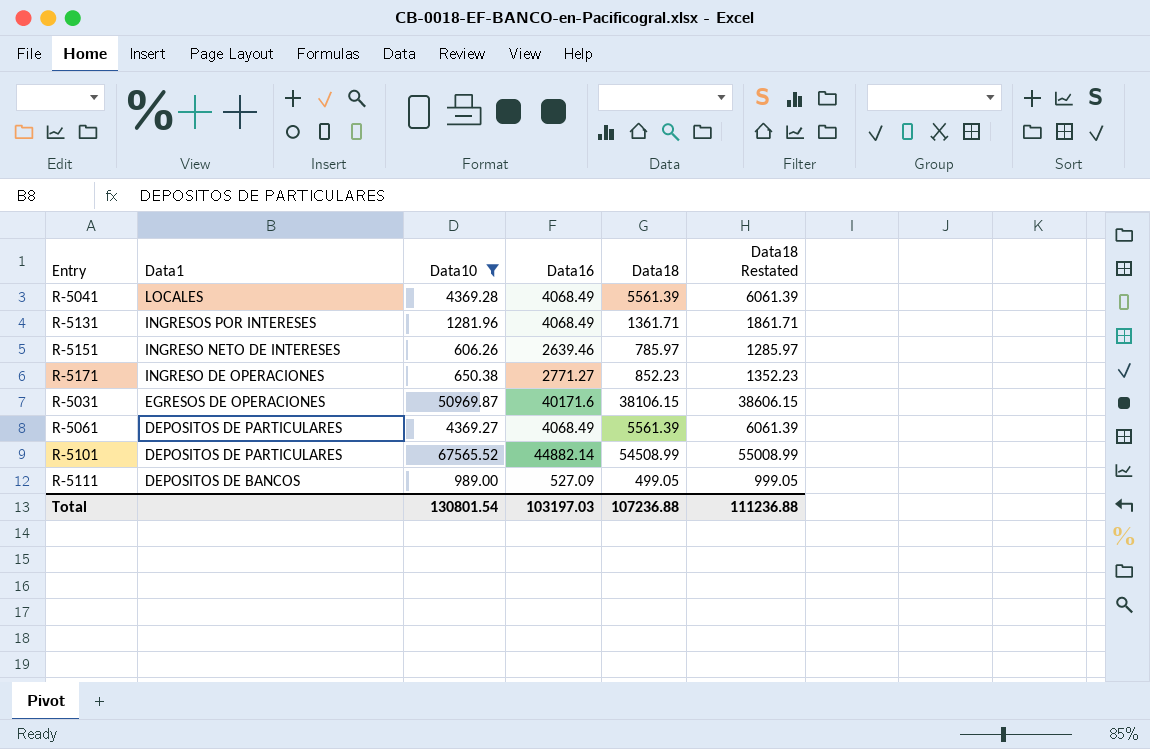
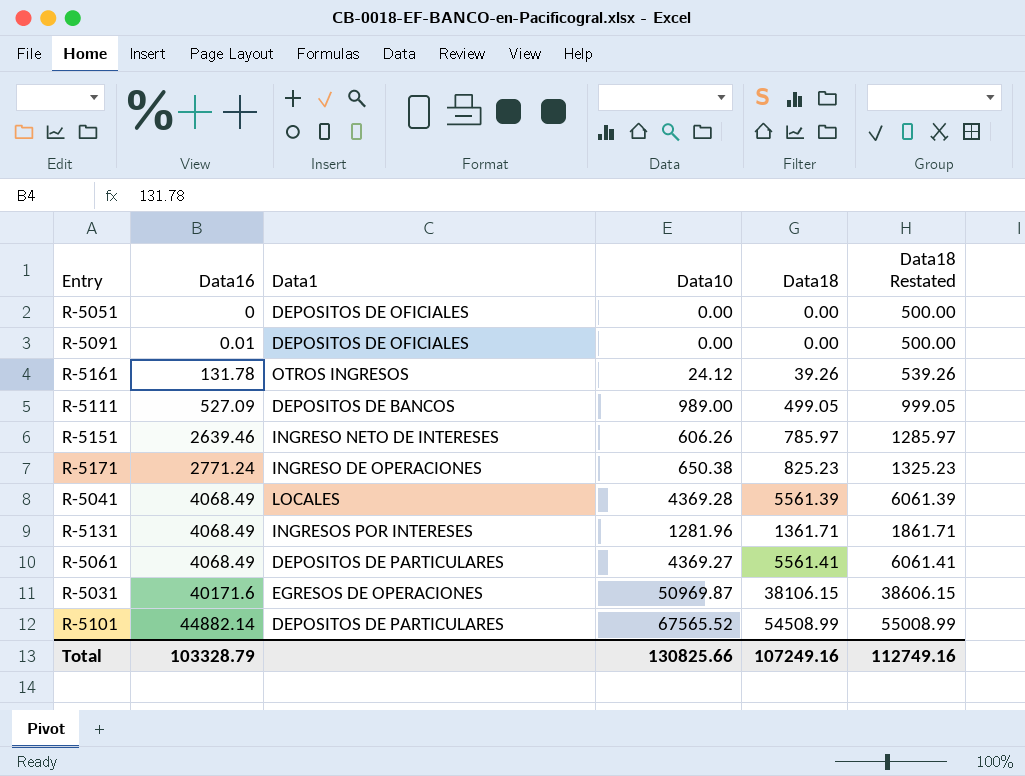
filter: Data10 >= 606.26 -> none
row order: Data1 descending -> Data16 ascending
column Data16 | position: 4 -> 2
R-5171 | Data16: 2771.27 -> 2771.24
R-5171 | Data18: 852.23 -> 825.23
R-5171 | Data18 Restated: 1352.23 -> 1325.23
R-5061 | Data18: 5561.39 -> 5561.41
R-5061 | Data18 Restated: 6061.39 -> 6061.41
Total | Data16: 103197.03 -> 103328.79
Total | Data10: 130801.54 -> 130825.66
Total | Data18: 107236.88 -> 107249.16
Total | Data18 Restated: 111236.88 -> 112749.16

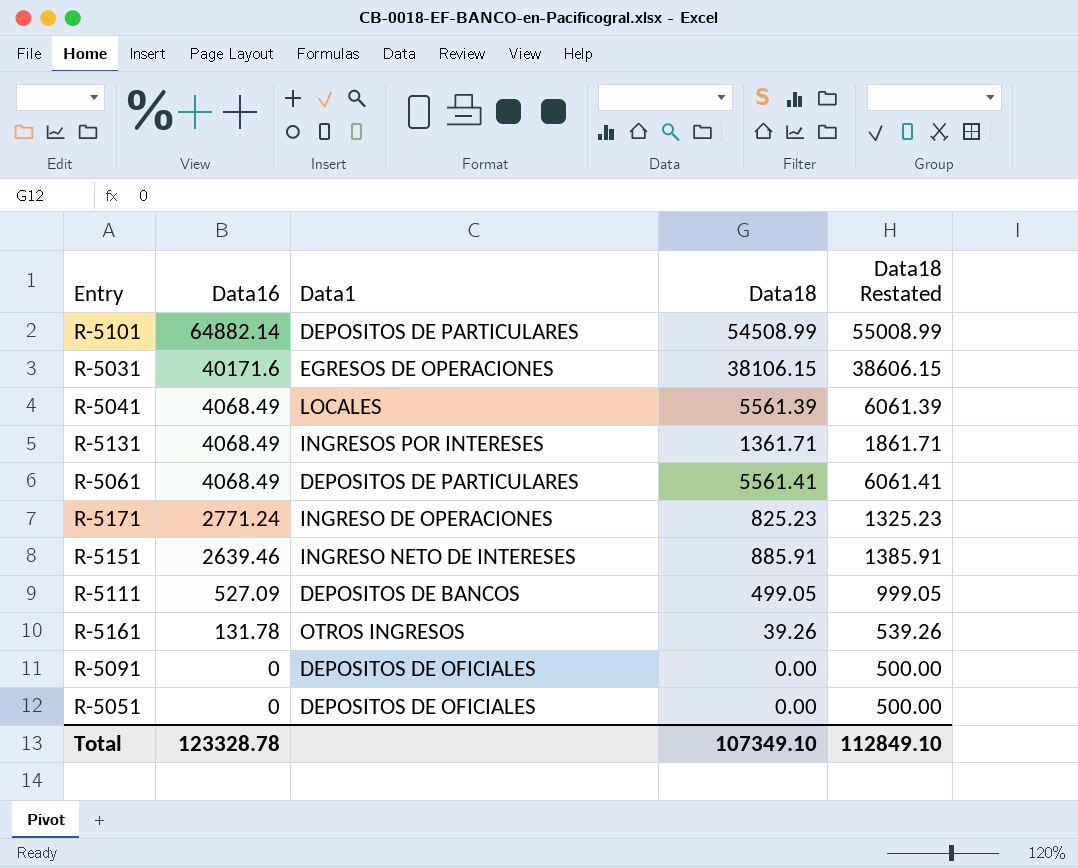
row order: Data16 ascending -> Data16 descending
column Data10 | position: 4 -> none
R-5101 | Data16: 44882.14 -> 64882.14
R-5151 | Data18: 785.97 -> 885.91
R-5151 | Data18 Restated: 1285.97 -> 1385.91
R-5091 | Data16: 0.01 -> 0
Total | Data16: 103328.79 -> 123328.78
Total | Data18: 107249.16 -> 107349.10
Total | Data18 Restated: 112749.16 -> 112849.10

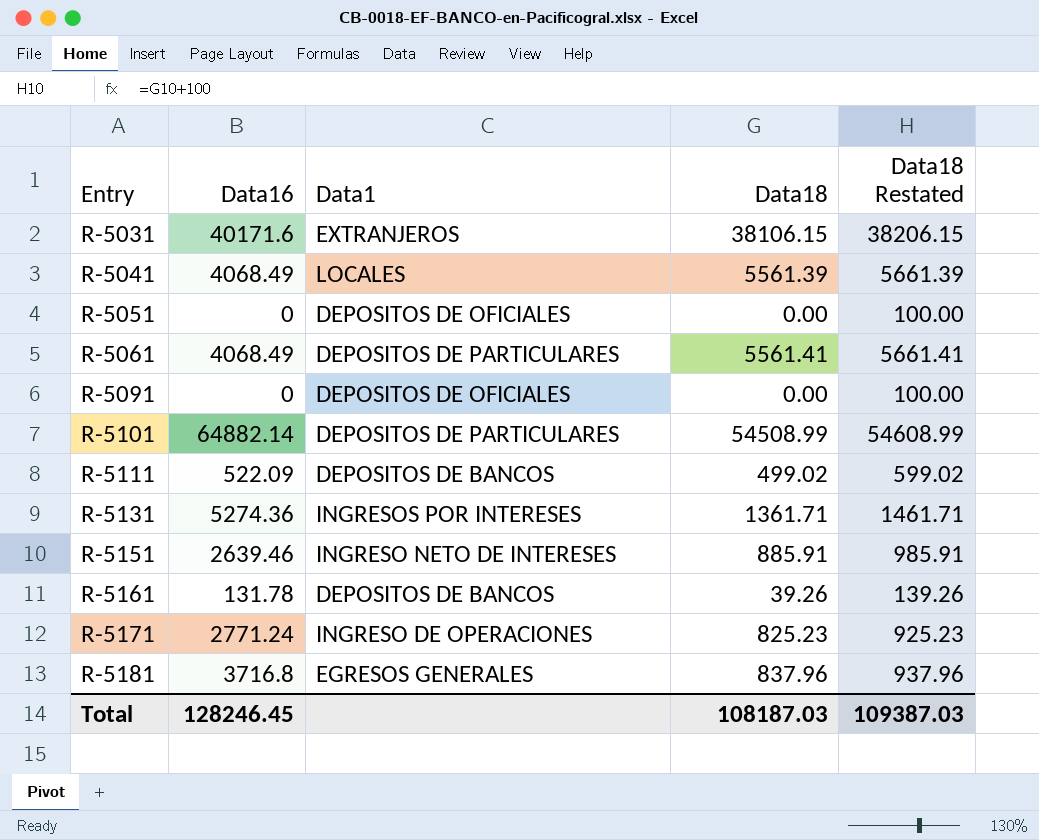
row order: Data16 descending -> Entry ascending
column Data18 Restated | formula: [Data18] + 500 -> [Data18] + 100
R-5031 | Data1: EGRESOS DE OPERACIONES -> EXTRANJEROS
R-5111 | Data16: 527.09 -> 522.09
R-5111 | Data18: 499.05 -> 499.02
R-5131 | Data16: 4068.49 -> 5274.36
R-5161 | Data1: OTROS INGRESOS -> DEPOSITOS DE BANCOS
row R-5181: none -> 3716.8 | EGRESOS GENERALES | 837.96 | 937.96
Total | Data16: 123328.78 -> 128246.45
Total | Data18: 107349.10 -> 108187.03
Total | Data18 Restated: 112849.10 -> 109387.03

